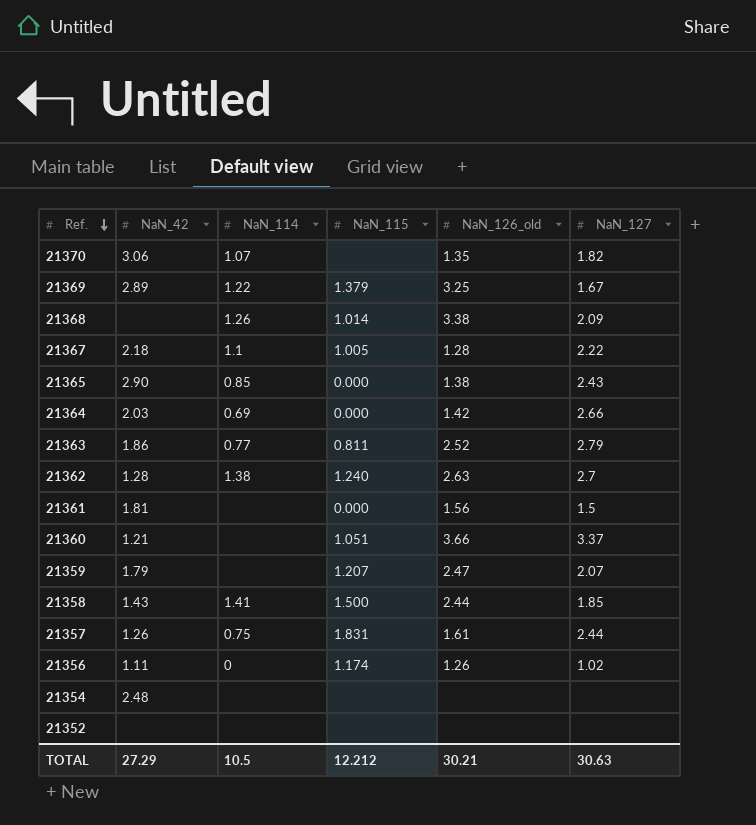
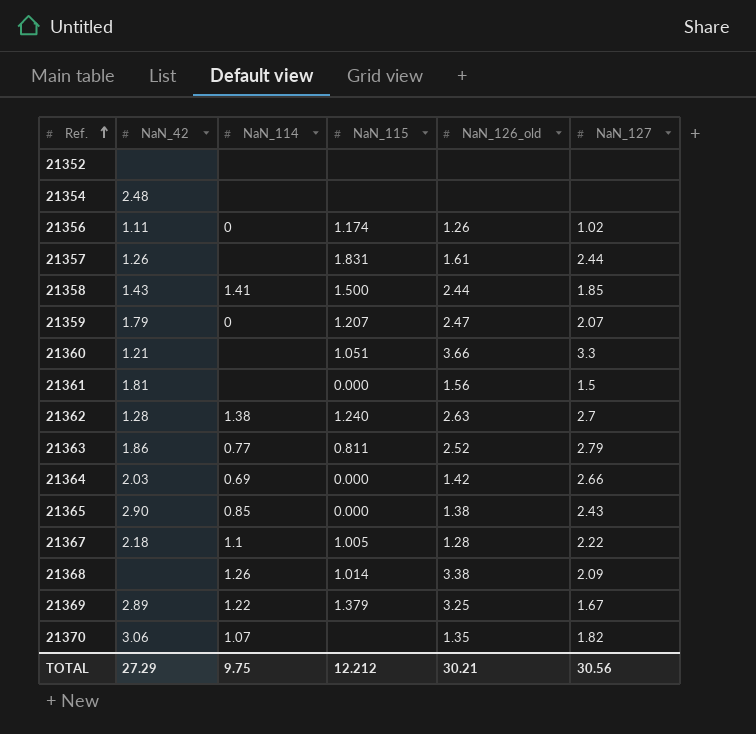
row order: Ref. descending -> Ref. ascending
21357 | NaN_114: 0.75 -> none
21359 | NaN_114: none -> 0
21360 | NaN_127: 3.37 -> 3.3
TOTAL | NaN_114: 10.5 -> 9.75
TOTAL | NaN_127: 30.63 -> 30.56

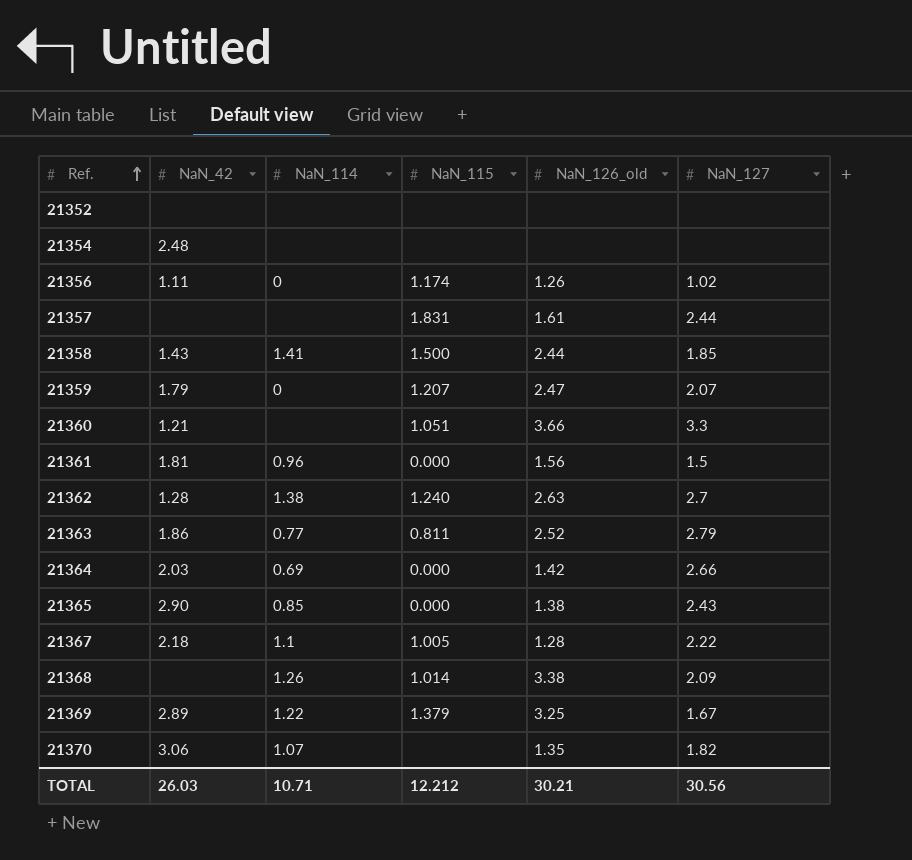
21357 | NaN_42: 1.26 -> none
21361 | NaN_114: none -> 0.96
TOTAL | NaN_42: 27.29 -> 26.03
TOTAL | NaN_114: 9.75 -> 10.71

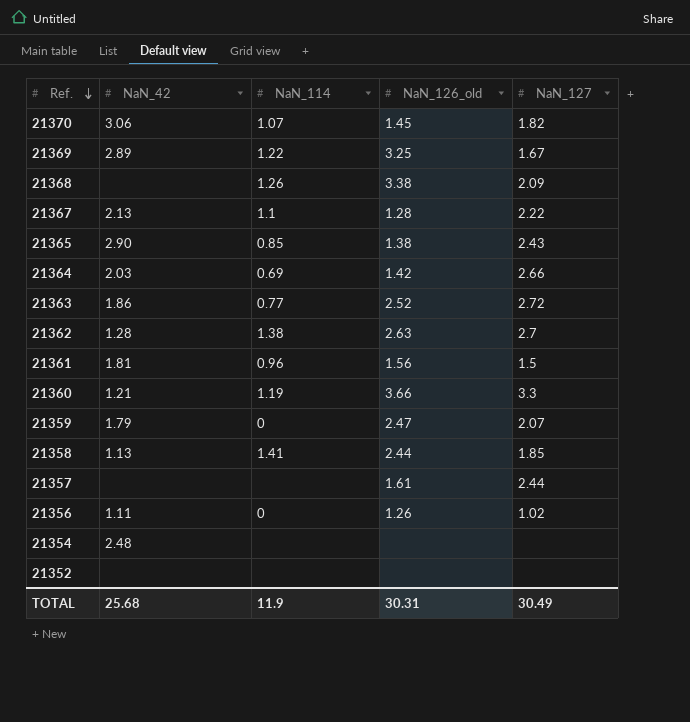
row order: Ref. ascending -> Ref. descending
column NaN_115 | position: 4 -> none
21370 | NaN_126_old: 1.35 -> 1.45
21367 | NaN_42: 2.18 -> 2.13
21363 | NaN_127: 2.79 -> 2.72
21360 | NaN_114: none -> 1.19
21358 | NaN_42: 1.43 -> 1.13
TOTAL | NaN_42: 26.03 -> 25.68
TOTAL | NaN_114: 10.71 -> 11.9
TOTAL | NaN_126_old: 30.21 -> 30.31
TOTAL | NaN_127: 30.56 -> 30.49

